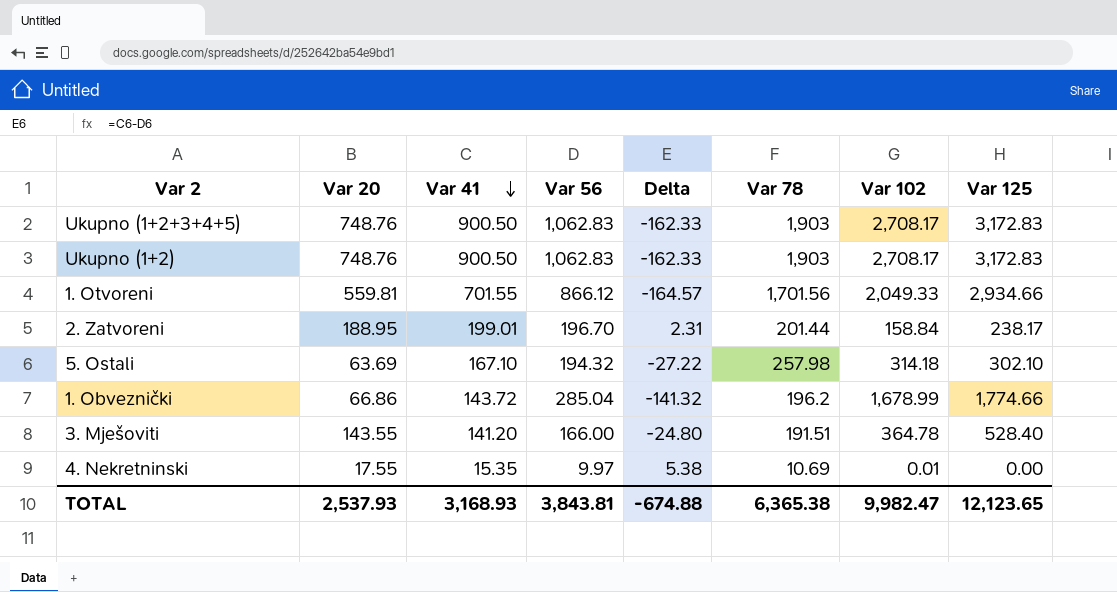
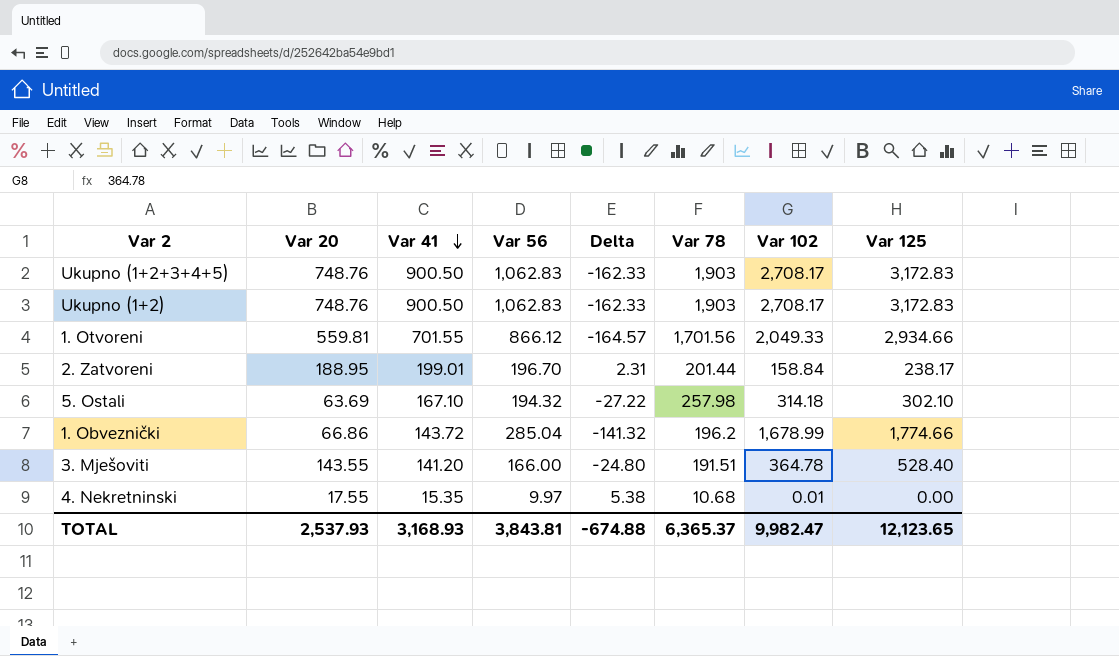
4. Nekretninski | Var 78: 10.69 -> 10.68
TOTAL | Var 78: 6,365.38 -> 6,365.37

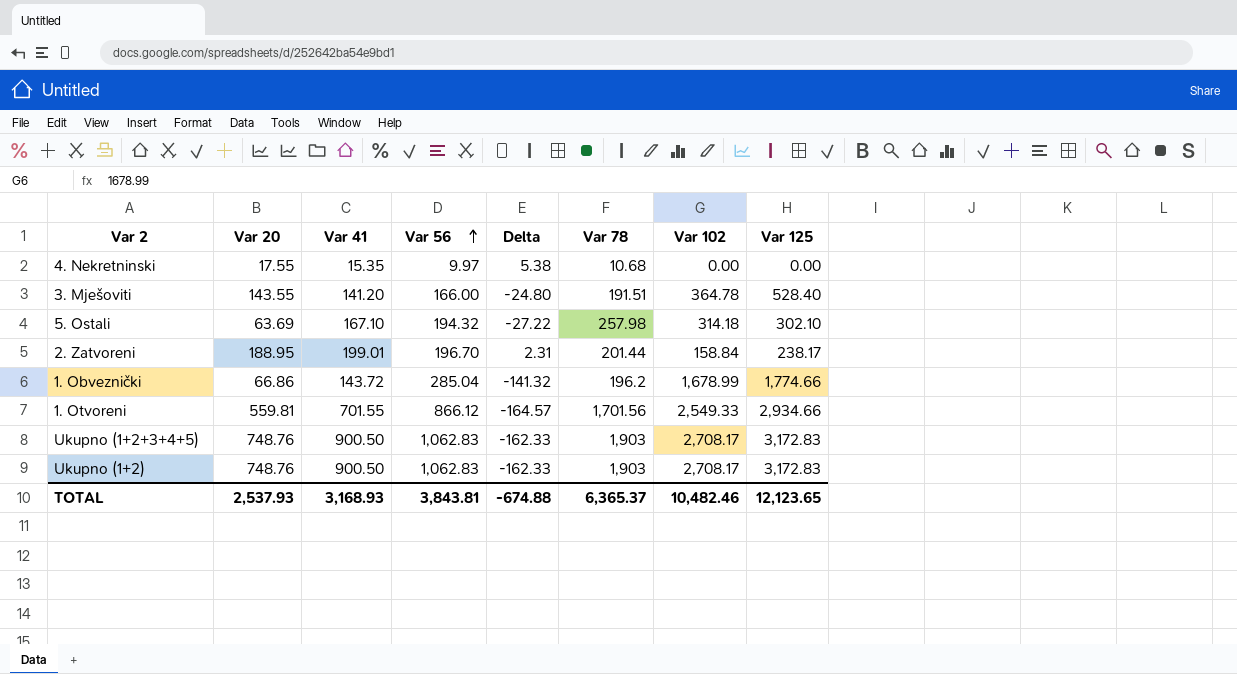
row order: Var 41 descending -> Var 56 ascending
4. Nekretninski | Var 102: 0.01 -> 0.00
1. Otvoreni | Var 102: 2,049.33 -> 2,549.33
TOTAL | Var 102: 9,982.47 -> 10,482.46

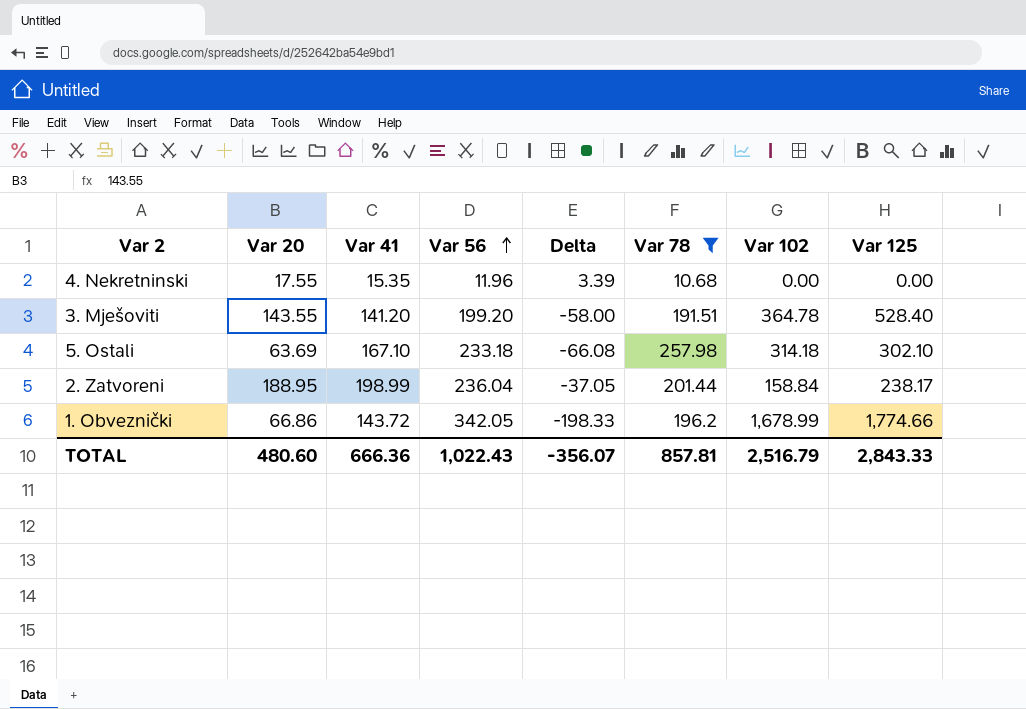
filter: none -> Var 78 <= 257.98
4. Nekretninski | Var 56: 9.97 -> 11.96
4. Nekretninski | Delta: 5.38 -> 3.39
3. Mješoviti | Var 56: 166.00 -> 199.20
3. Mješoviti | Delta: -24.80 -> -58.00
5. Ostali | Var 56: 194.32 -> 233.18
5. Ostali | Delta: -27.22 -> -66.08
2. Zatvoreni | Var 41: 199.01 -> 198.99
2. Zatvoreni | Var 56: 196.70 -> 236.04
2. Zatvoreni | Delta: 2.31 -> -37.05
1. Obveznički | Var 56: 285.04 -> 342.05
1. Obveznički | Delta: -141.32 -> -198.33
TOTAL | Var 20: 2,537.93 -> 480.60
TOTAL | Var 41: 3,168.93 -> 666.36
TOTAL | Var 56: 3,843.81 -> 1,022.43
TOTAL | Delta: -674.88 -> -356.07
TOTAL | Var 78: 6,365.37 -> 857.81
TOTAL | Var 102: 10,482.46 -> 2,516.79
TOTAL | Var 125: 12,123.65 -> 2,843.33

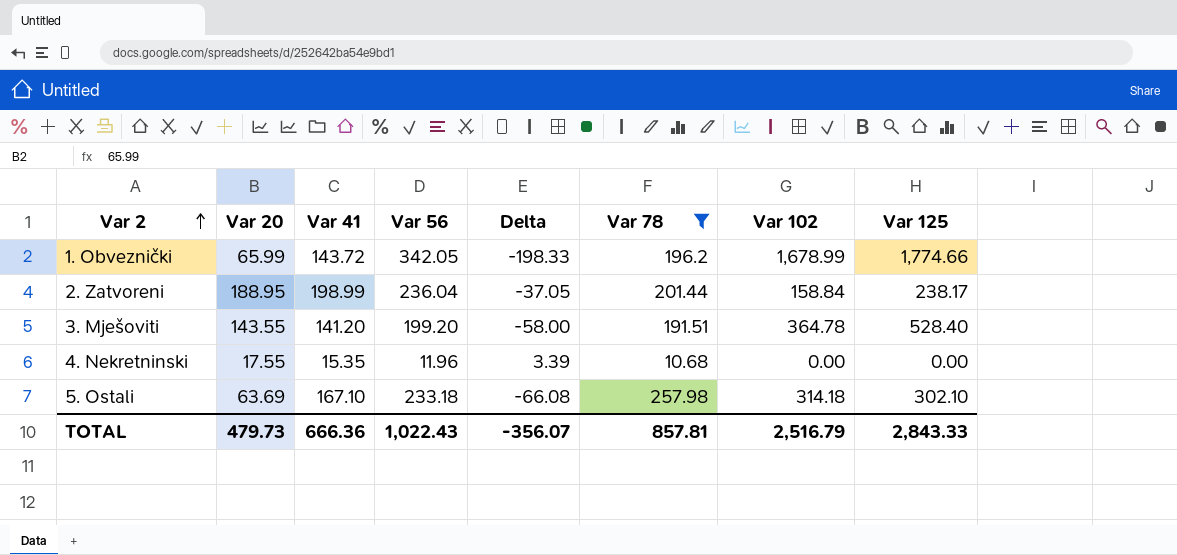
row order: Var 56 ascending -> Var 2 ascending
1. Obveznički | Var 20: 66.86 -> 65.99
TOTAL | Var 20: 480.60 -> 479.73

